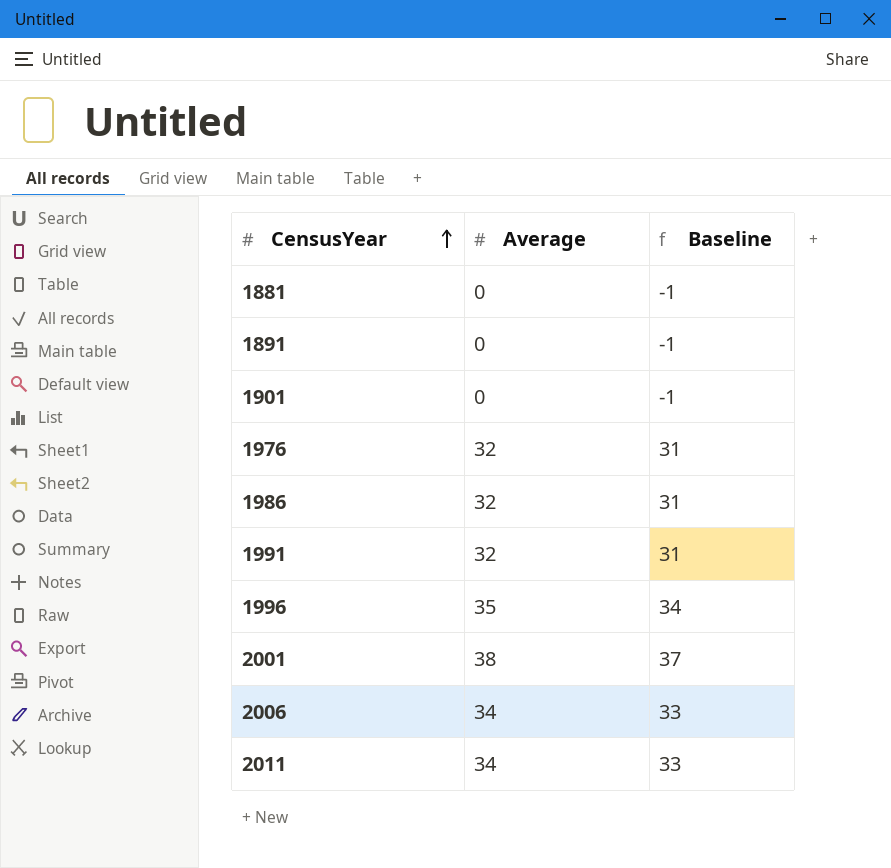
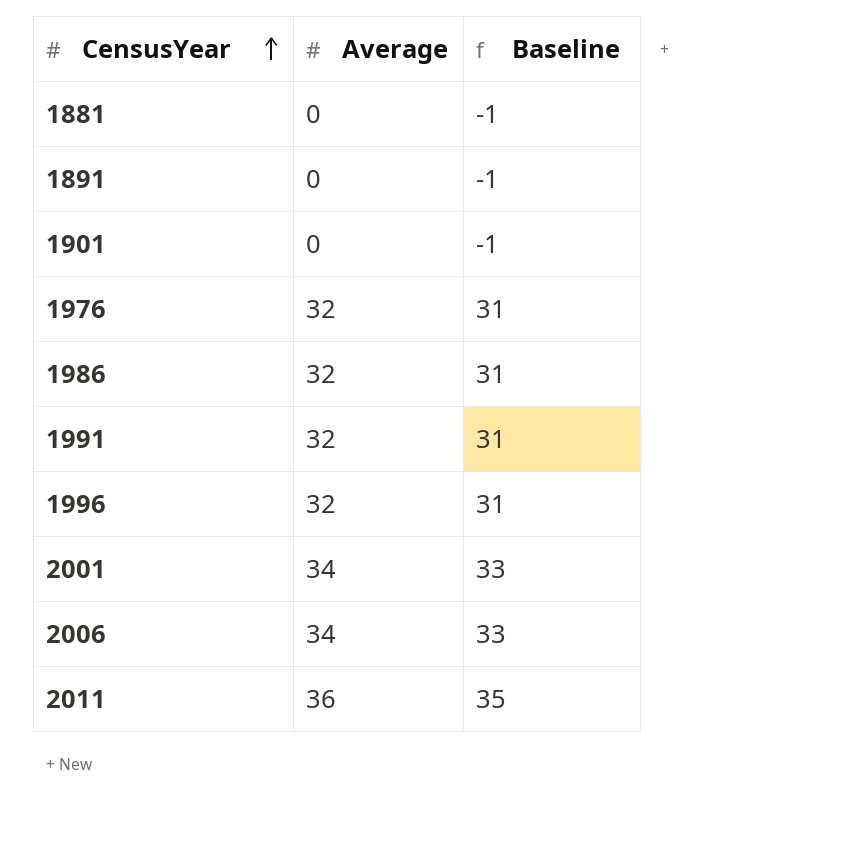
1996 | Average: 35 -> 32
1996 | Baseline: 34 -> 31
2001 | Average: 38 -> 34
2001 | Baseline: 37 -> 33
2011 | Average: 34 -> 36
2011 | Baseline: 33 -> 35

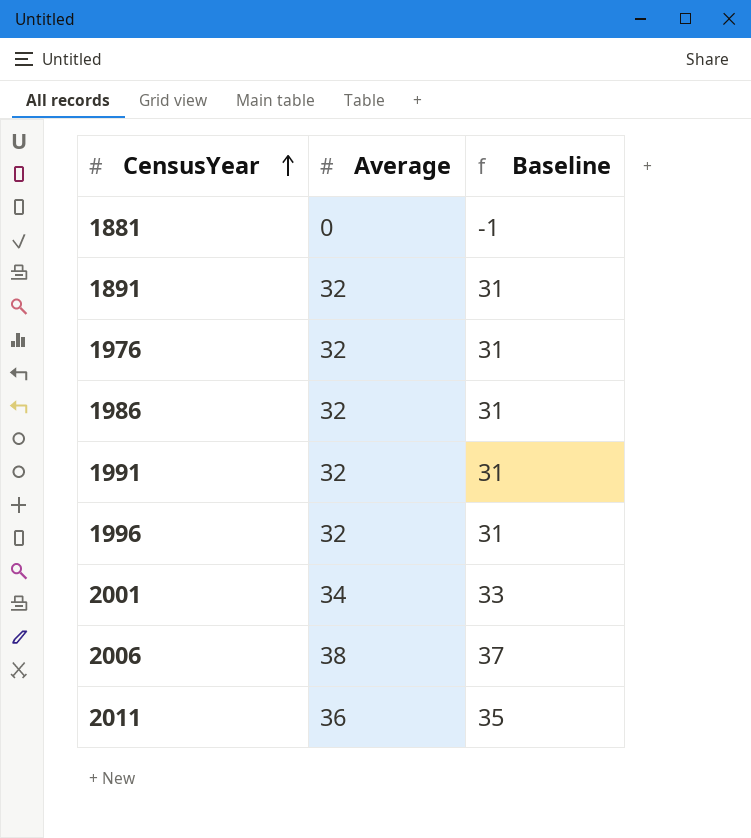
row 1901: 0 | -1 -> none
1891 | Average: 0 -> 32
1891 | Baseline: -1 -> 31
2006 | Average: 34 -> 38
2006 | Baseline: 33 -> 37

